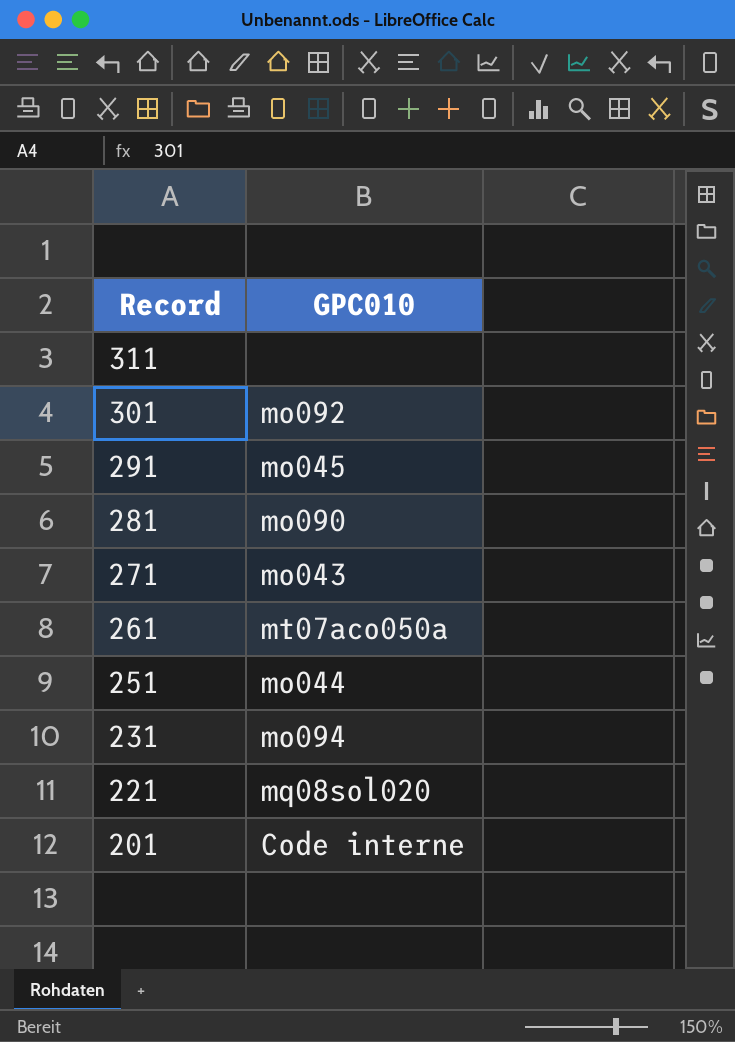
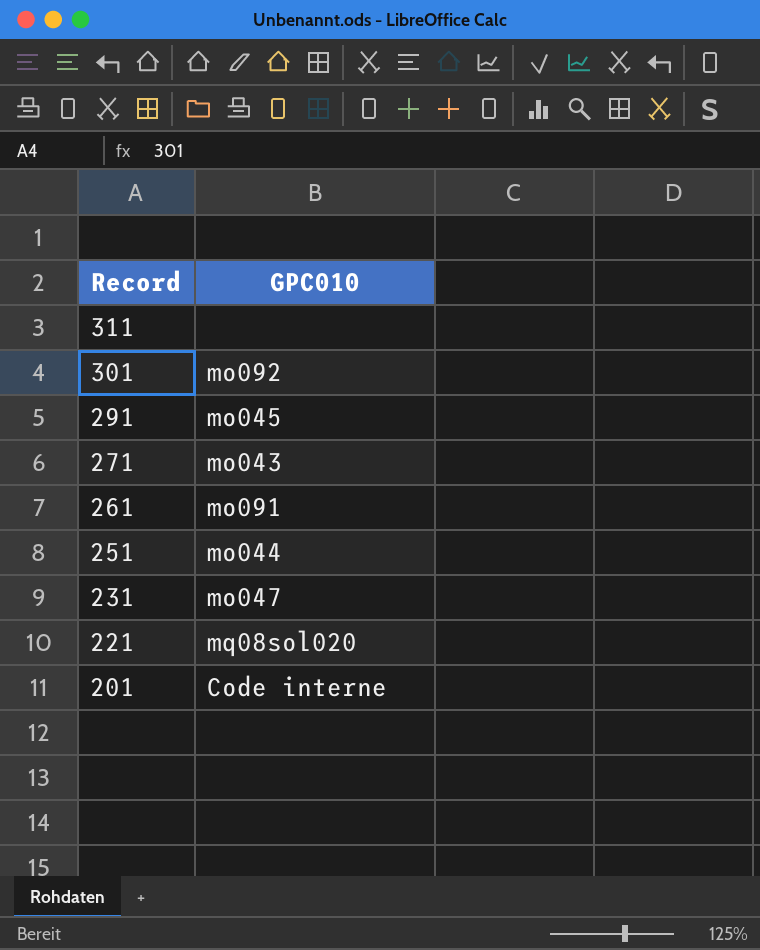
row 281: mo090 -> none
261 | GPC010: mt07aco050a -> mo091
231 | GPC010: mo094 -> mo047

